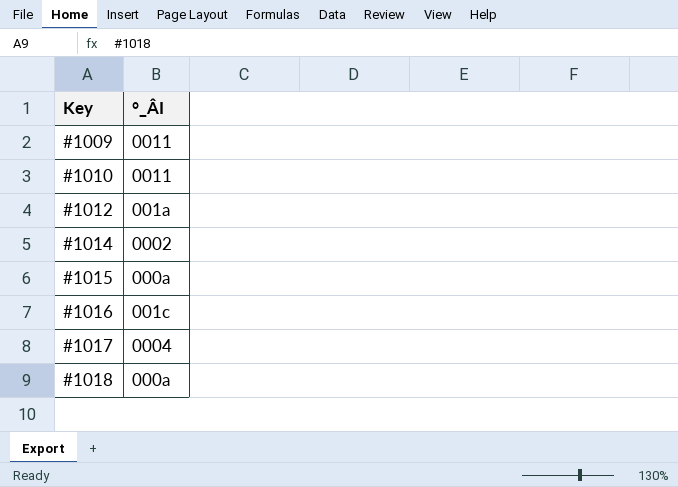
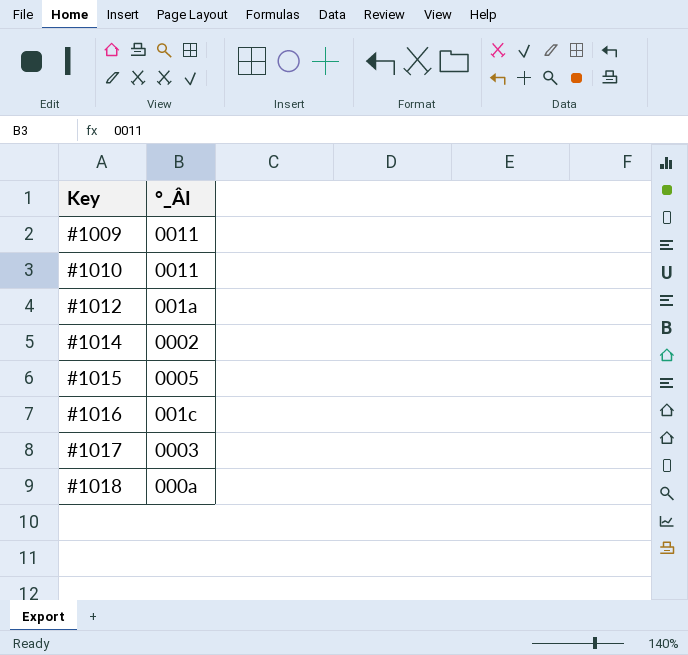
#1015 | °_ÂI: 000a -> 0005
#1017 | °_ÂI: 0004 -> 0003

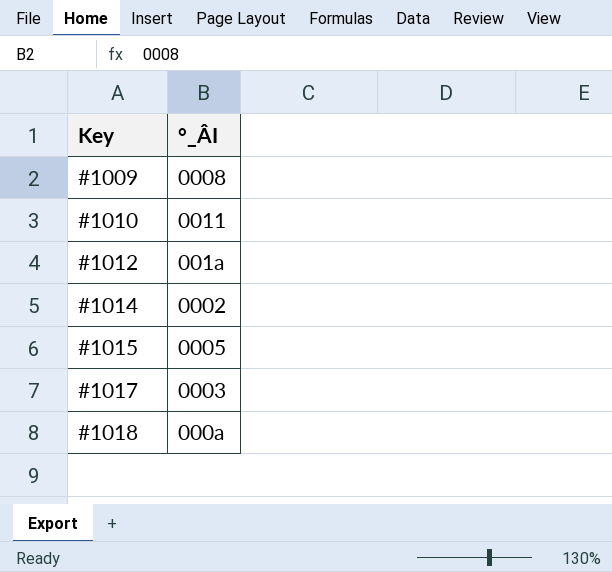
row #1016: 001c -> none
#1009 | °_ÂI: 0011 -> 0008

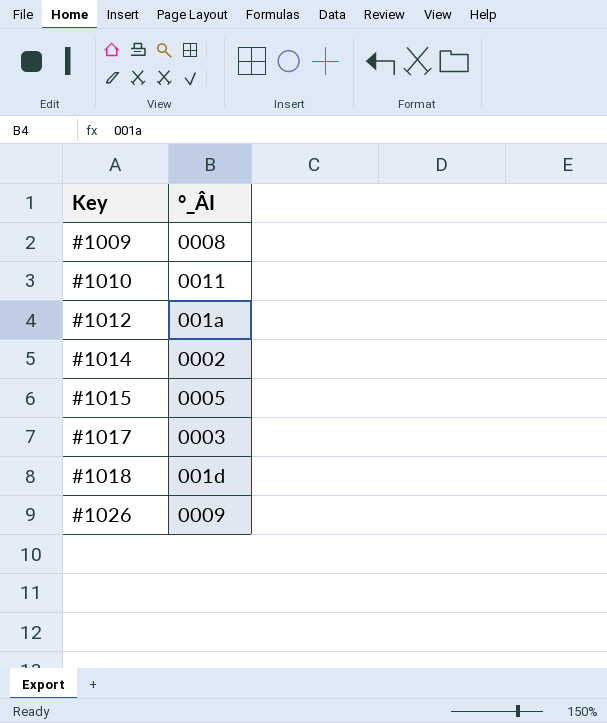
#1018 | °_ÂI: 000a -> 001d
row #1026: none -> 0009

